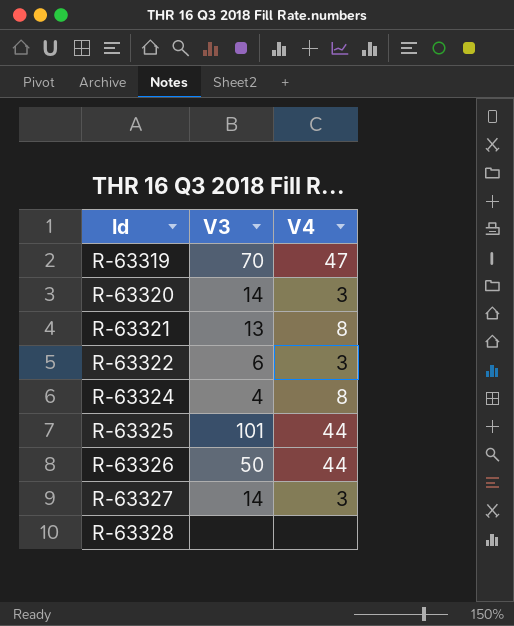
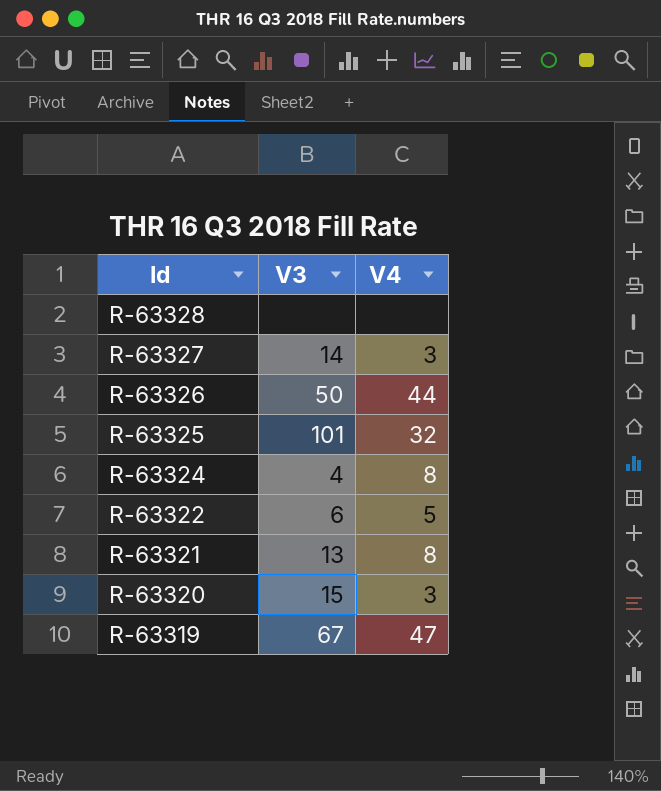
row order: Id ascending -> Id descending
R-63325 | V4: 44 -> 32
R-63322 | V4: 3 -> 5
R-63320 | V3: 14 -> 15
R-63319 | V3: 70 -> 67

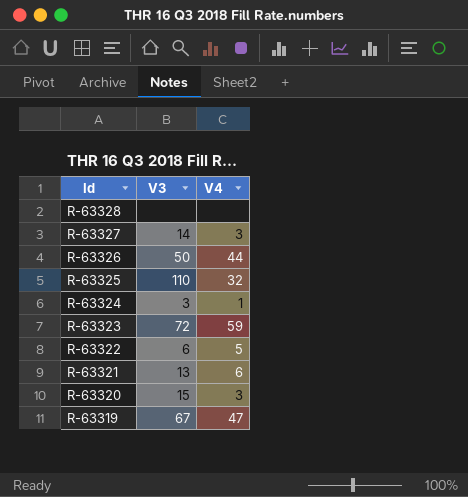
R-63325 | V3: 101 -> 110
R-63324 | V3: 4 -> 3
R-63324 | V4: 8 -> 1
row R-63323: none -> 72 | 59
R-63321 | V4: 8 -> 6

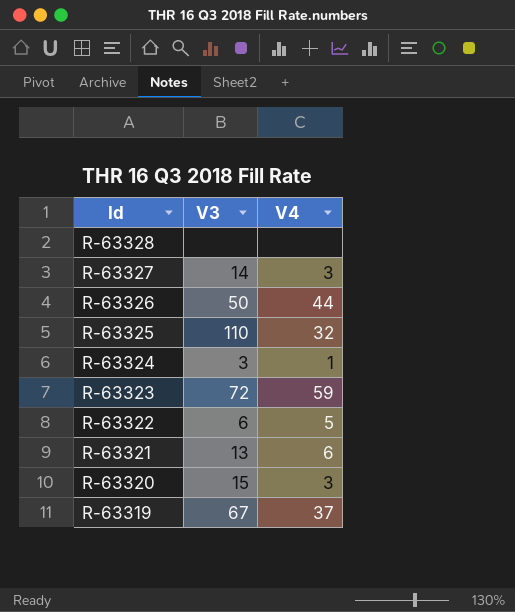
R-63319 | V4: 47 -> 37

